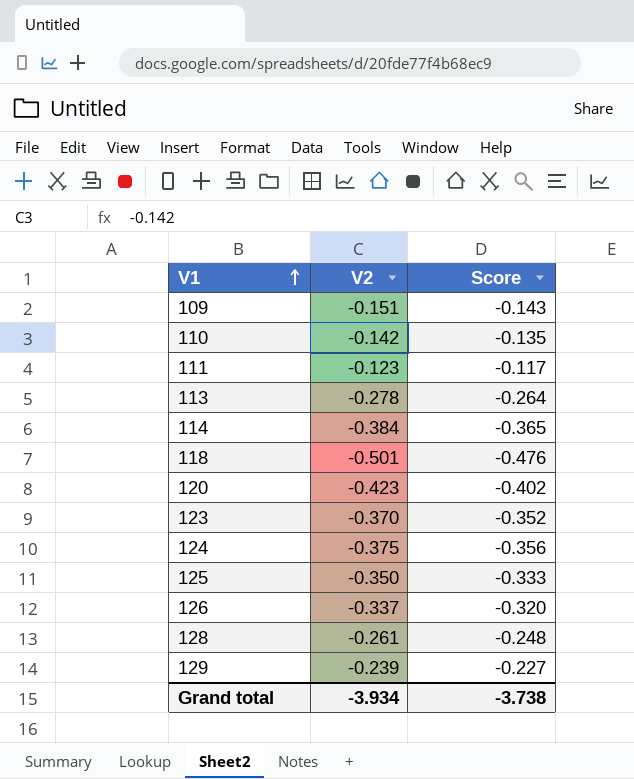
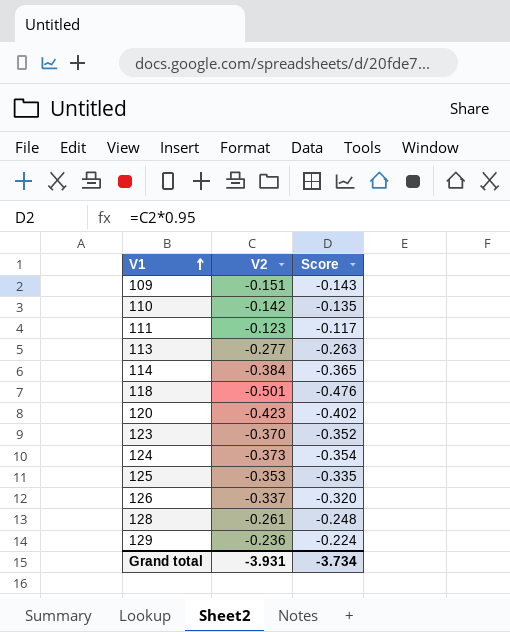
113 | V2: -0.278 -> -0.277
113 | Score: -0.264 -> -0.263
124 | V2: -0.375 -> -0.373
124 | Score: -0.356 -> -0.354
125 | V2: -0.350 -> -0.353
125 | Score: -0.333 -> -0.335
129 | V2: -0.239 -> -0.236
129 | Score: -0.227 -> -0.224
Grand total | V2: -3.934 -> -3.931
Grand total | Score: -3.738 -> -3.734

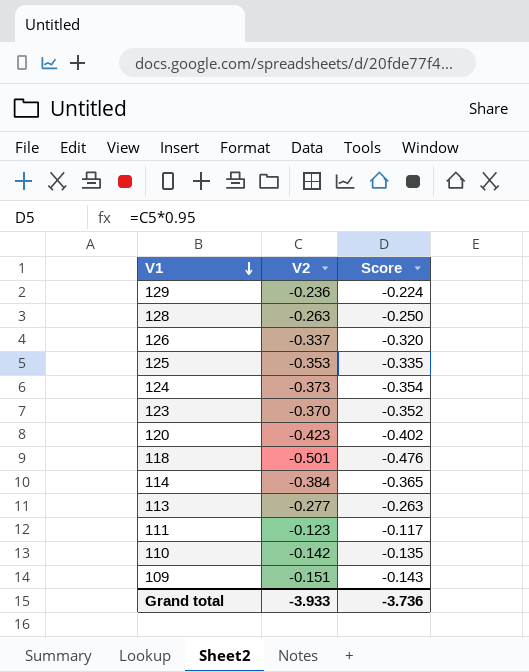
row order: V1 ascending -> V1 descending
128 | V2: -0.261 -> -0.263
128 | Score: -0.248 -> -0.250
Grand total | V2: -3.931 -> -3.933
Grand total | Score: -3.734 -> -3.736

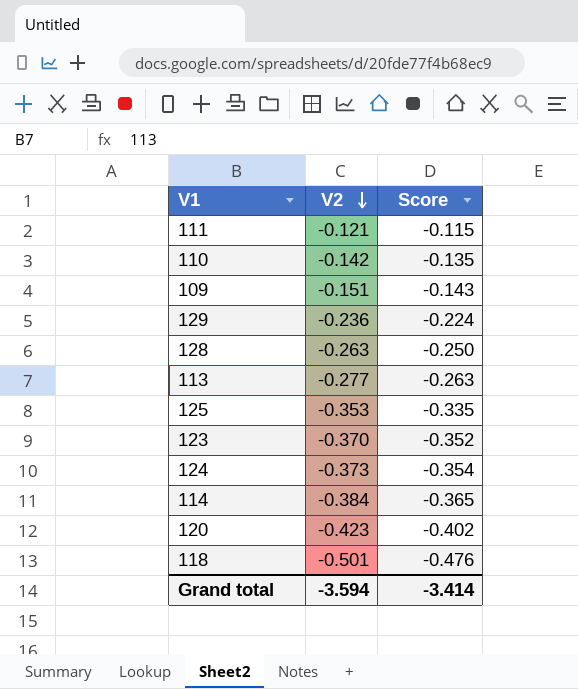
row order: V1 descending -> V2 descending
row 126: -0.337 | -0.320 -> none
111 | V2: -0.123 -> -0.121
111 | Score: -0.117 -> -0.115
Grand total | V2: -3.933 -> -3.594
Grand total | Score: -3.736 -> -3.414

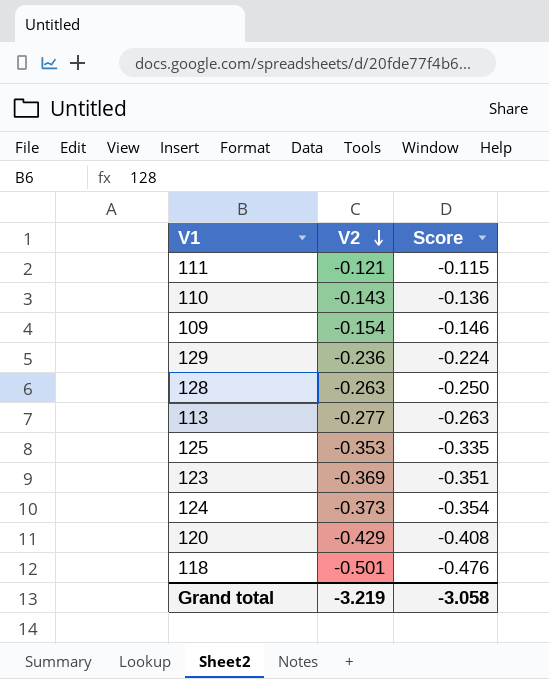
row 114: -0.384 | -0.365 -> none
110 | V2: -0.142 -> -0.143
110 | Score: -0.135 -> -0.136
109 | V2: -0.151 -> -0.154
109 | Score: -0.143 -> -0.146
123 | V2: -0.370 -> -0.369
123 | Score: -0.352 -> -0.351
120 | V2: -0.423 -> -0.429
120 | Score: -0.402 -> -0.408
Grand total | V2: -3.594 -> -3.219
Grand total | Score: -3.414 -> -3.058

